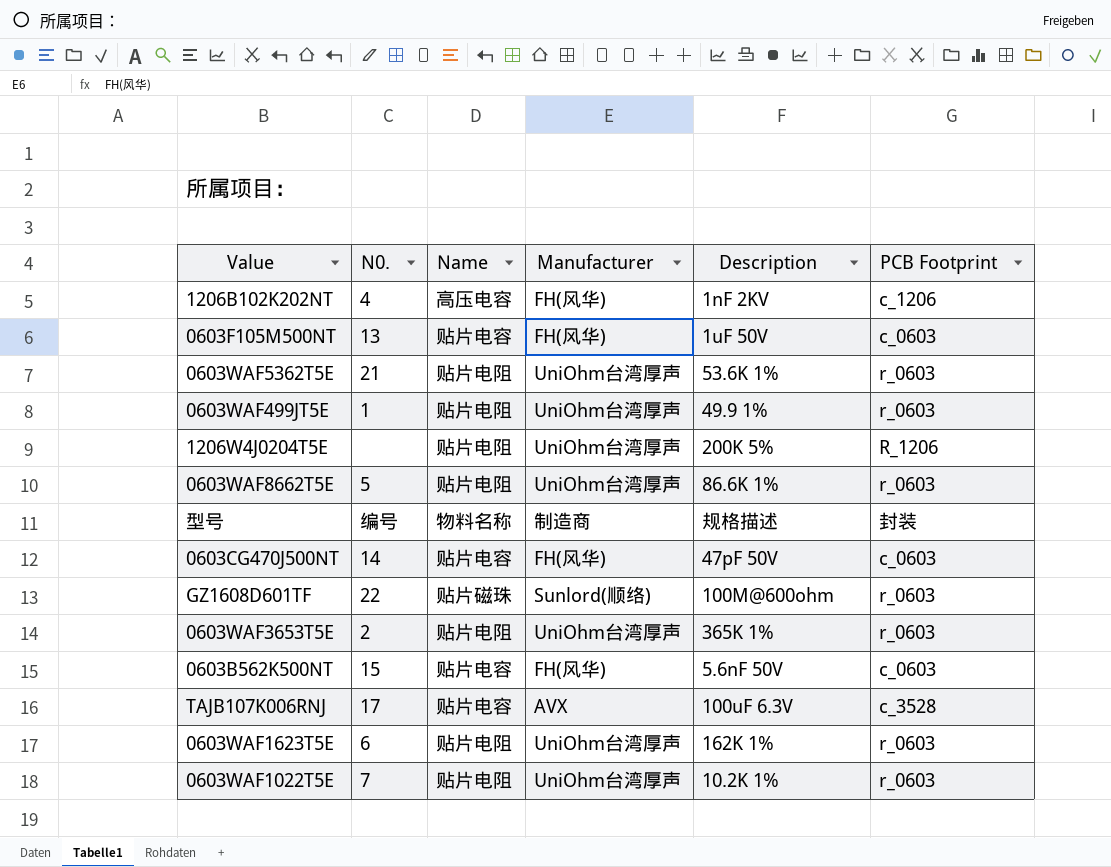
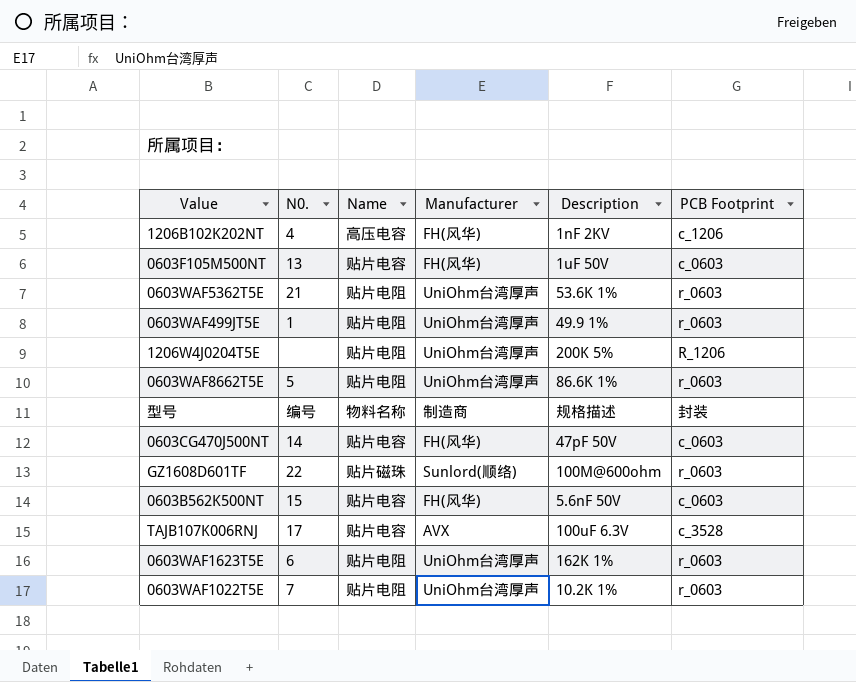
row 0603WAF3653T5E: 2 | 贴片电阻 | UniOhm台湾厚声 | 365K 1% | r_0603 -> none

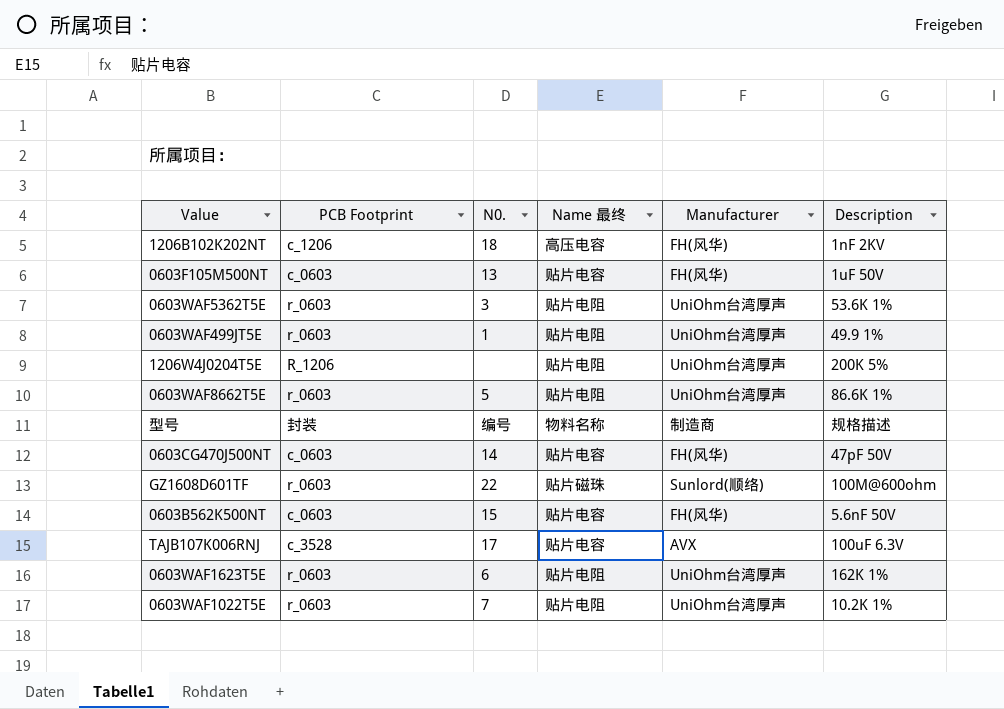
column PCB Footprint | position: 6 -> 2
column name: Name -> Name 最终
1206B102K202NT | N0.: 4 -> 18
0603WAF5362T5E | N0.: 21 -> 3

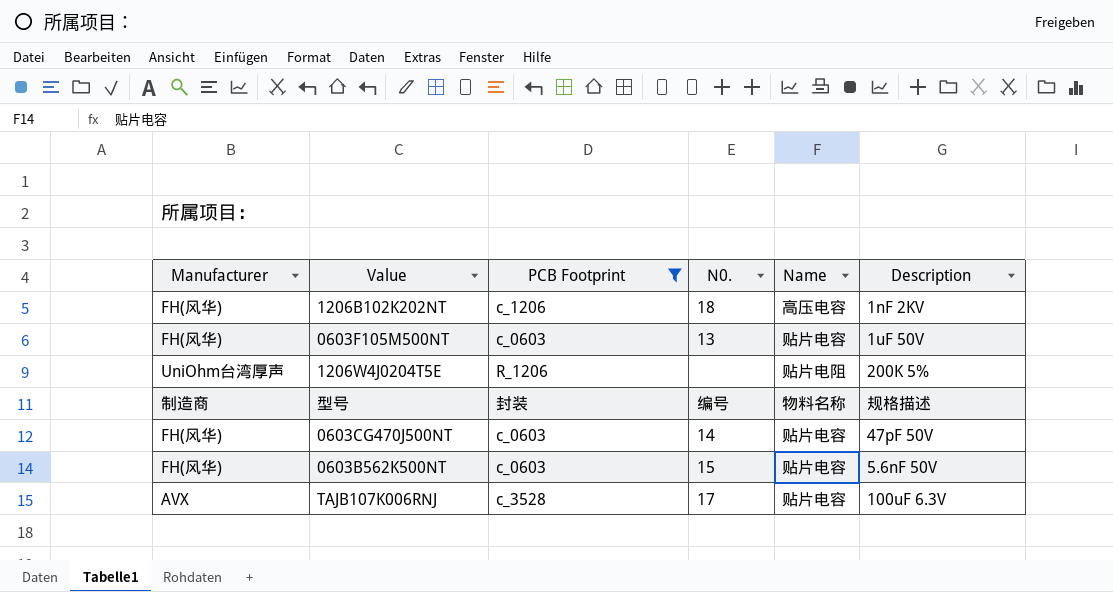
filter: none -> PCB Footprint != r_0603
column Manufacturer | position: 5 -> 1
column name: Name 最终 -> Name

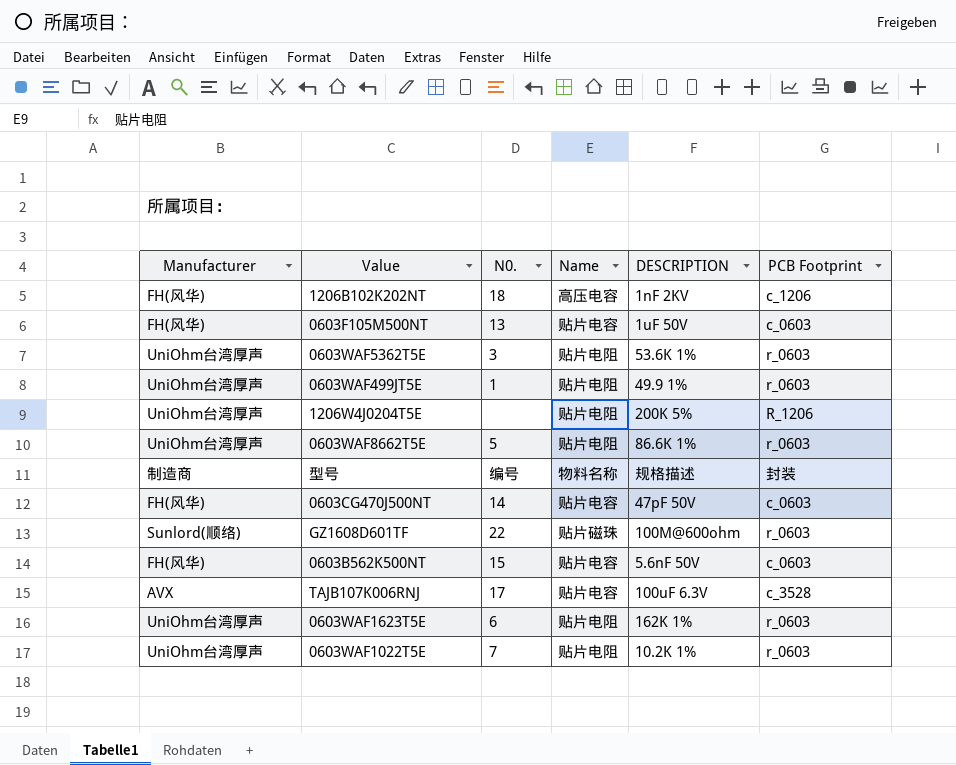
filter: PCB Footprint != r_0603 -> none
column name: Description -> DESCRIPTION
column PCB Footprint | position: 3 -> 6

